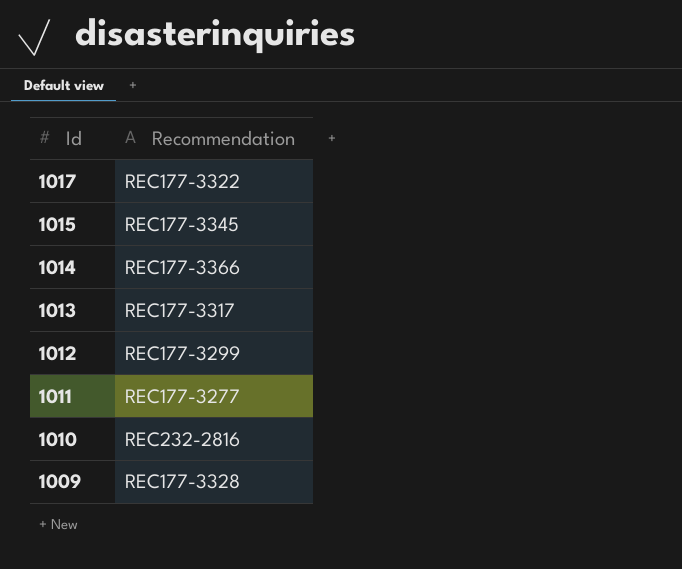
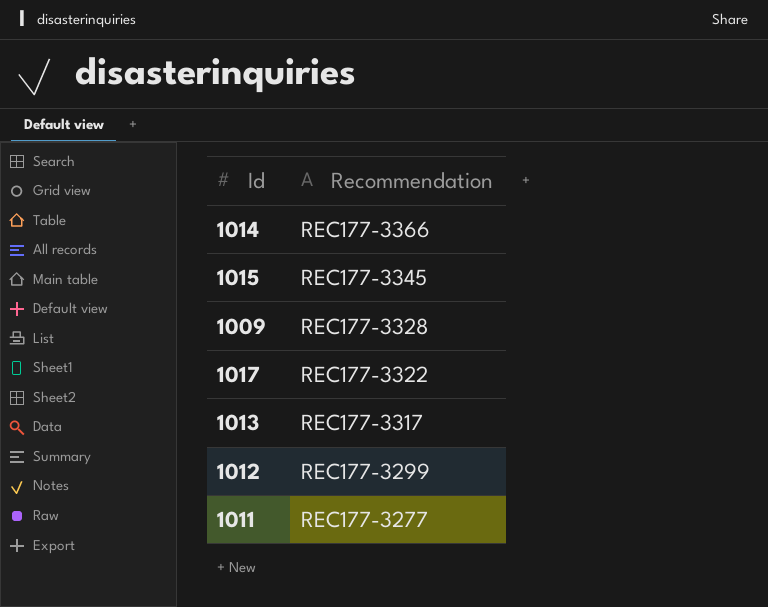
row order: Id descending -> Recommendation descending
row 1010: REC232-2816 -> none

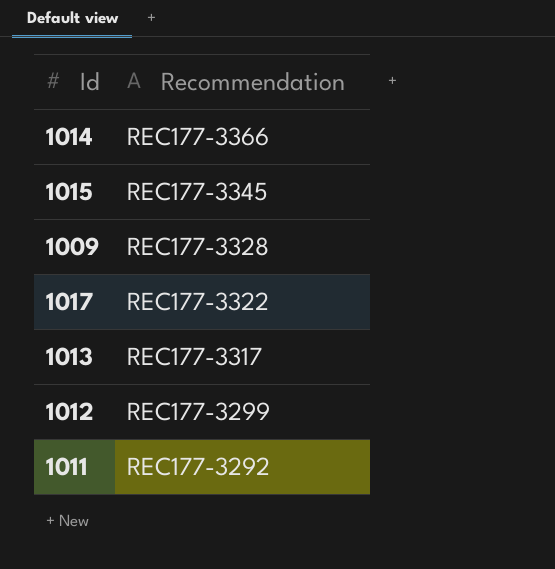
1011 | Recommendation: REC177-3277 -> REC177-3292

